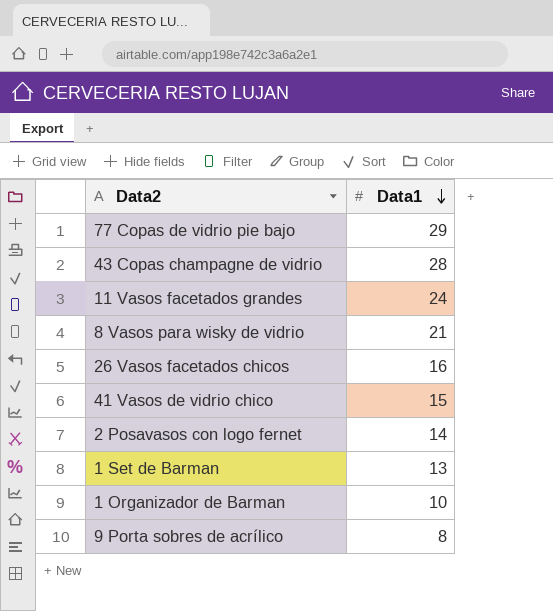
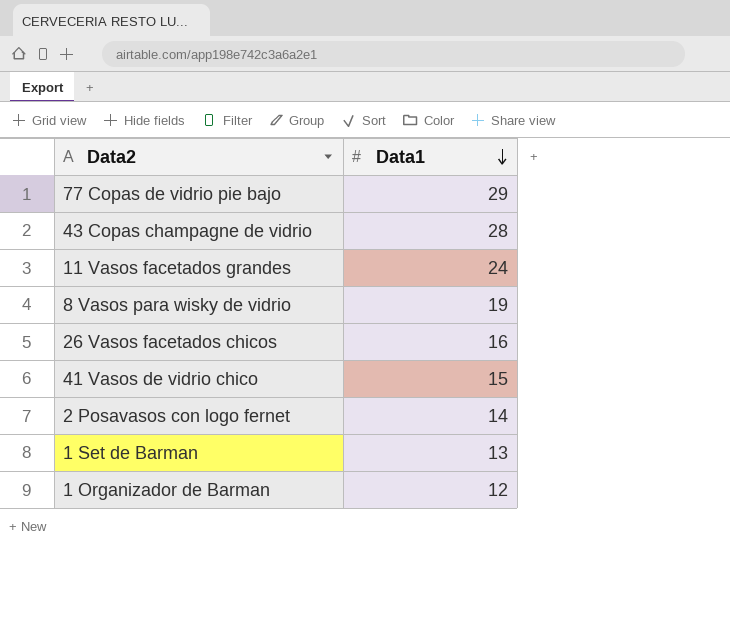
row 9 Porta sobres de acrílico: 8 -> none
8 Vasos para wisky de vidrio | Data1: 21 -> 19
1 Organizador de Barman | Data1: 10 -> 12

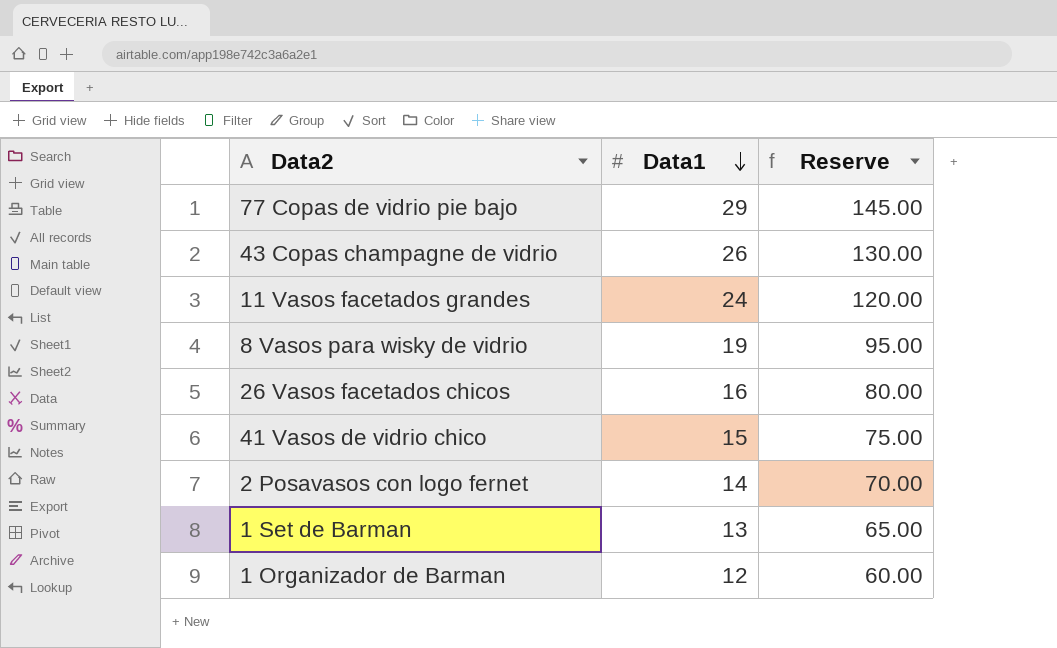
column Reserve | formula: none -> [Data1] * 5
43 Copas champagne de vidrio | Data1: 28 -> 26

